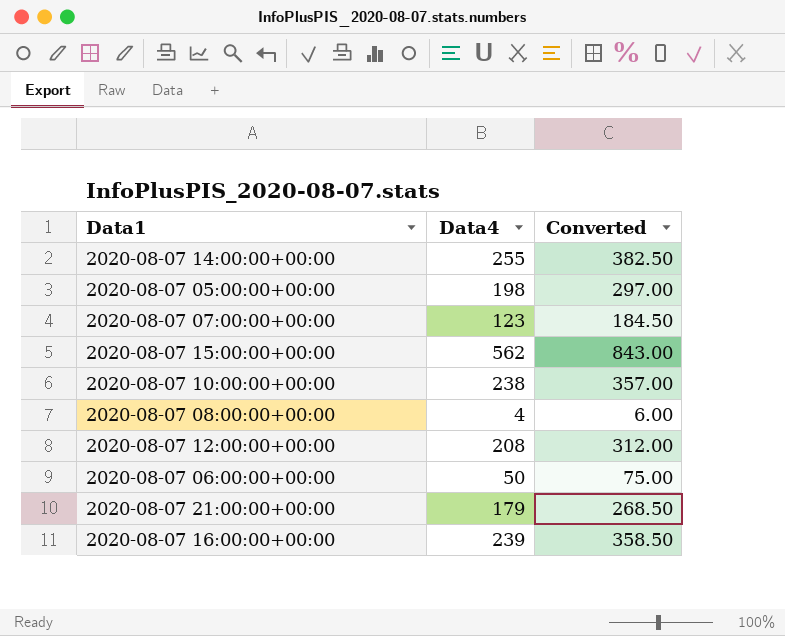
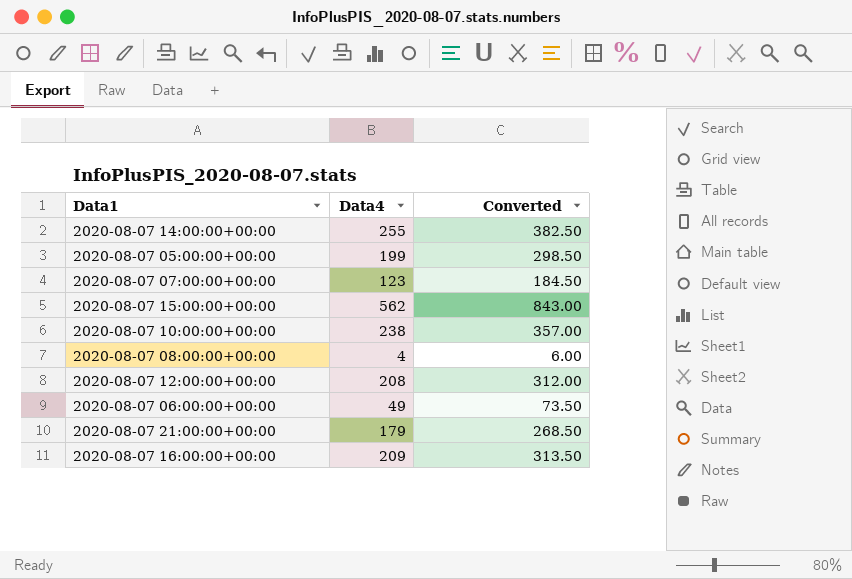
2020-08-07 05:00:00+00:00 | Data4: 198 -> 199
2020-08-07 05:00:00+00:00 | Converted: 297.00 -> 298.50
2020-08-07 06:00:00+00:00 | Data4: 50 -> 49
2020-08-07 06:00:00+00:00 | Converted: 75.00 -> 73.50
2020-08-07 16:00:00+00:00 | Data4: 239 -> 209
2020-08-07 16:00:00+00:00 | Converted: 358.50 -> 313.50

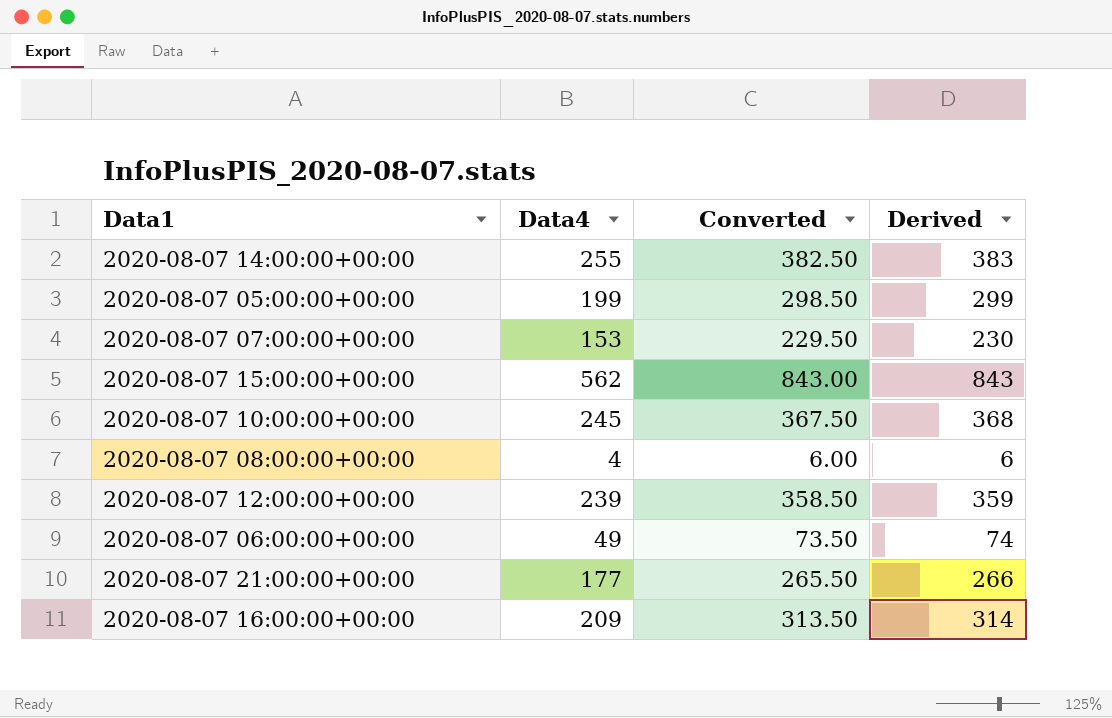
column Derived | formula: none -> [Data4] * 1.5
2020-08-07 07:00:00+00:00 | Data4: 123 -> 153
2020-08-07 07:00:00+00:00 | Converted: 184.50 -> 229.50
2020-08-07 10:00:00+00:00 | Data4: 238 -> 245
2020-08-07 10:00:00+00:00 | Converted: 357.00 -> 367.50
2020-08-07 12:00:00+00:00 | Data4: 208 -> 239
2020-08-07 12:00:00+00:00 | Converted: 312.00 -> 358.50
2020-08-07 21:00:00+00:00 | Data4: 179 -> 177
2020-08-07 21:00:00+00:00 | Converted: 268.50 -> 265.50

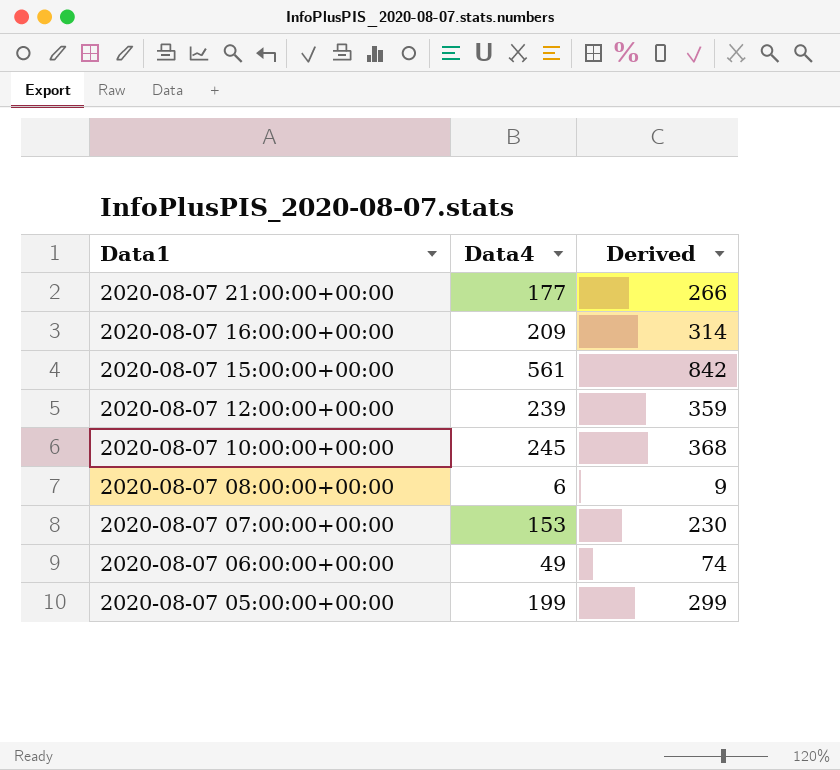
row order: none -> Data1 descending
column Converted | formula: [Data4] * 1.5 -> none
row 2020-08-07 14:00:00+00:00: 255 | 382.50 | 383 -> none
2020-08-07 15:00:00+00:00 | Data4: 562 -> 561
2020-08-07 15:00:00+00:00 | Derived: 843 -> 842
2020-08-07 08:00:00+00:00 | Data4: 4 -> 6
2020-08-07 08:00:00+00:00 | Derived: 6 -> 9

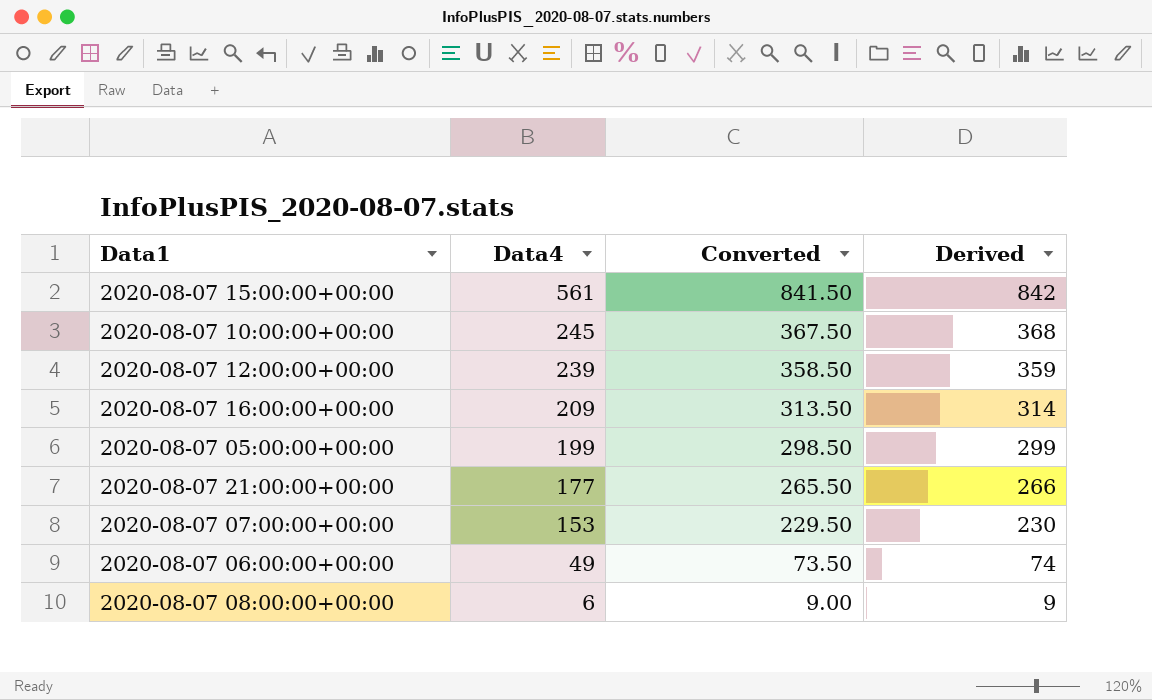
row order: Data1 descending -> Data4 descending
column Converted | formula: none -> [Data4] * 1.5

